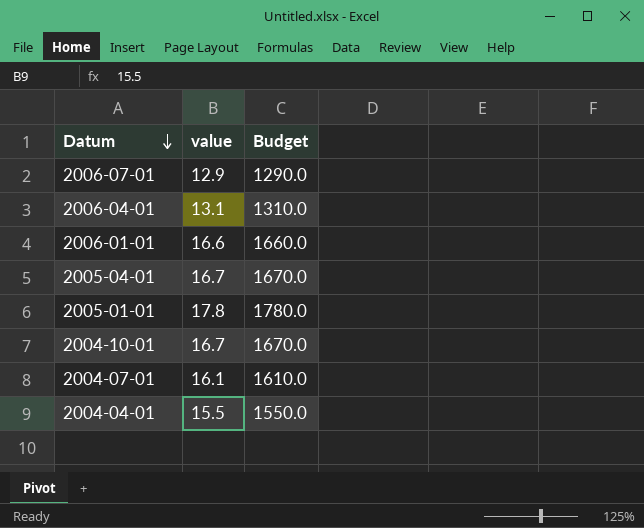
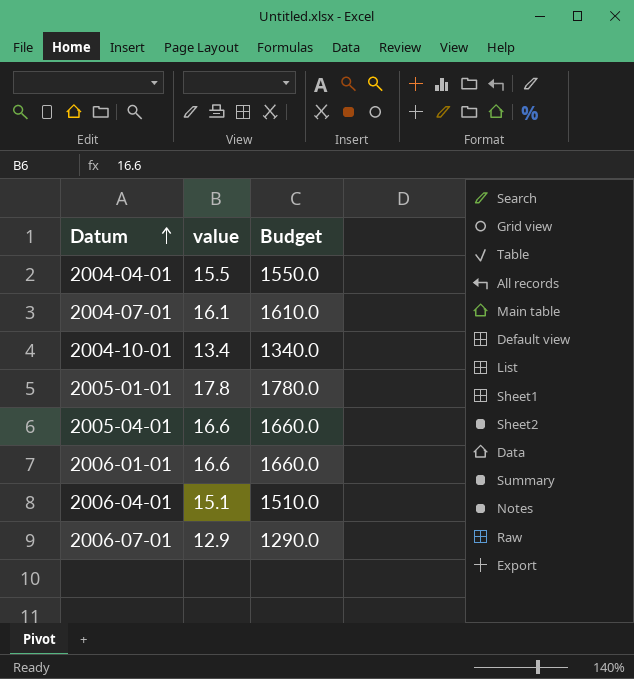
row order: Datum descending -> Datum ascending
2004-10-01 | value: 16.7 -> 13.4
2004-10-01 | Budget: 1670.0 -> 1340.0
2005-04-01 | value: 16.7 -> 16.6
2005-04-01 | Budget: 1670.0 -> 1660.0
2006-04-01 | value: 13.1 -> 15.1
2006-04-01 | Budget: 1310.0 -> 1510.0

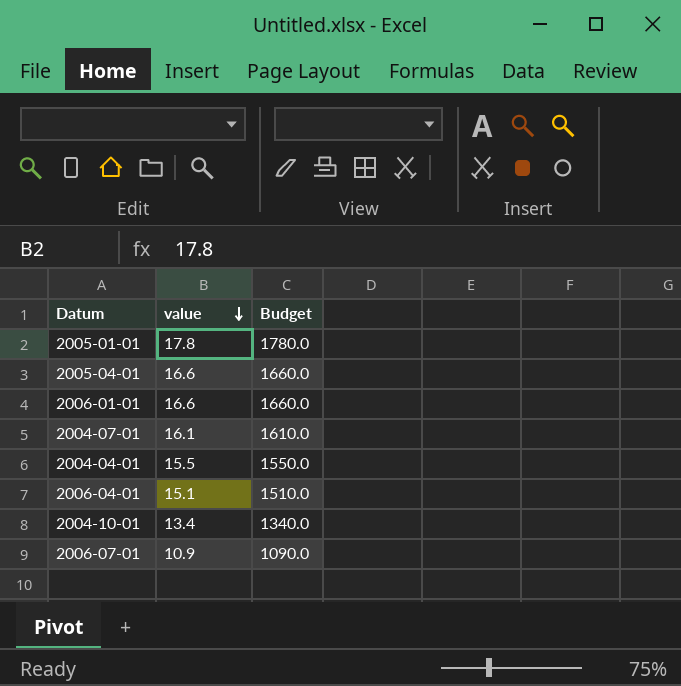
row order: Datum ascending -> value descending
2006-07-01 | value: 12.9 -> 10.9
2006-07-01 | Budget: 1290.0 -> 1090.0

